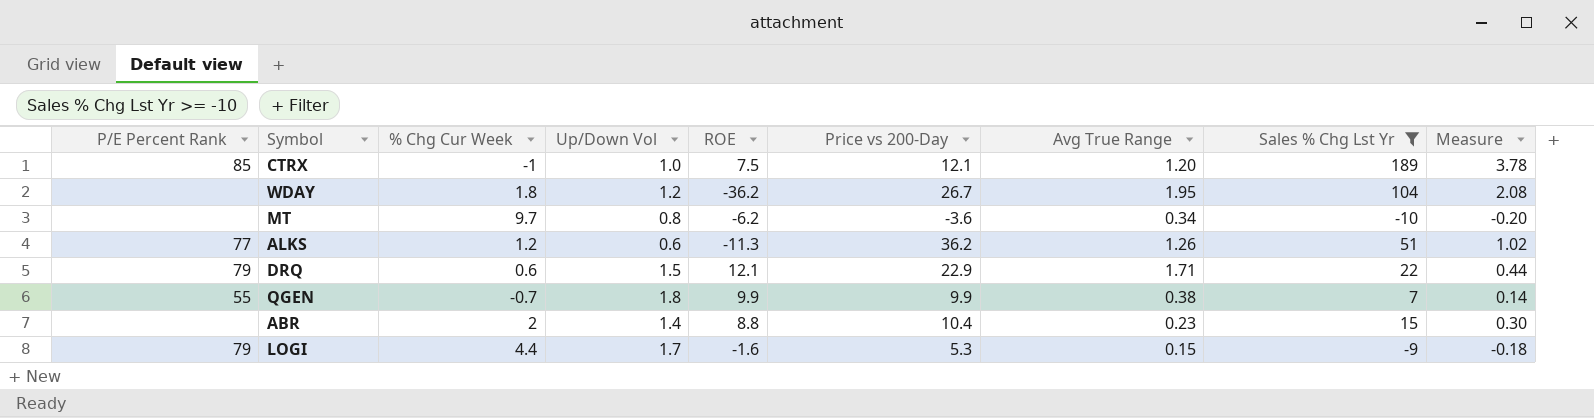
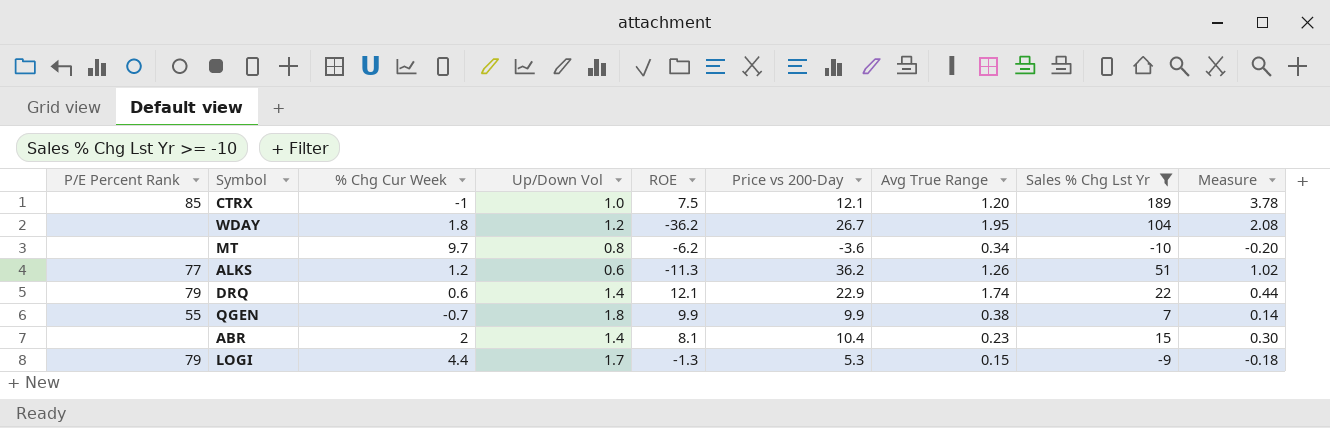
DRQ | Up/Down Vol: 1.5 -> 1.4
DRQ | Avg True Range: 1.71 -> 1.74
ABR | ROE: 8.8 -> 8.1
LOGI | ROE: -1.6 -> -1.3

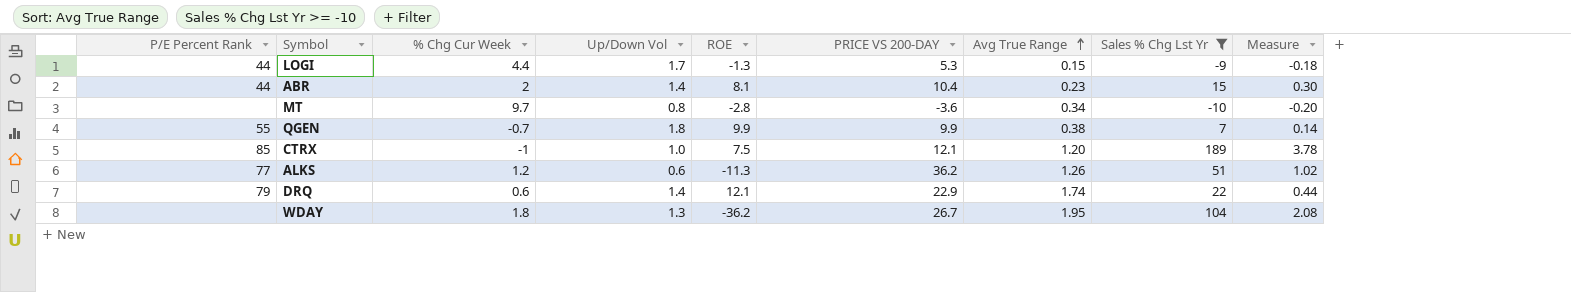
row order: none -> Avg True Range ascending
column name: Price vs 200-Day -> PRICE VS 200-DAY
LOGI | P/E Percent Rank: 79 -> 44
ABR | P/E Percent Rank: none -> 44
MT | ROE: -6.2 -> -2.8
WDAY | Up/Down Vol: 1.2 -> 1.3

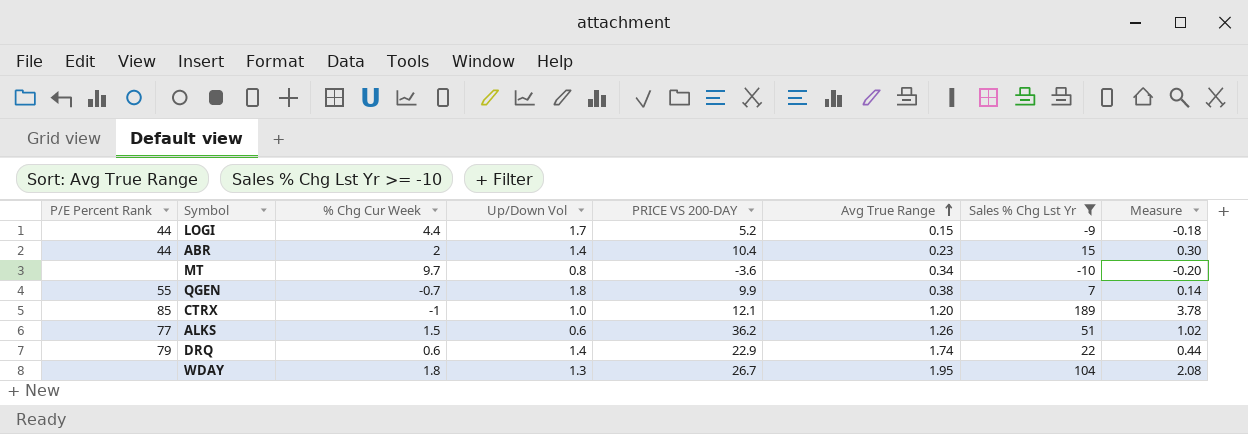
column ROE | position: 5 -> none
LOGI | PRICE VS 200-DAY: 5.3 -> 5.2
ALKS | % Chg Cur Week: 1.2 -> 1.5

